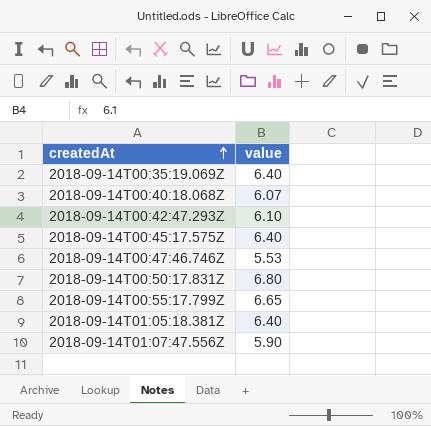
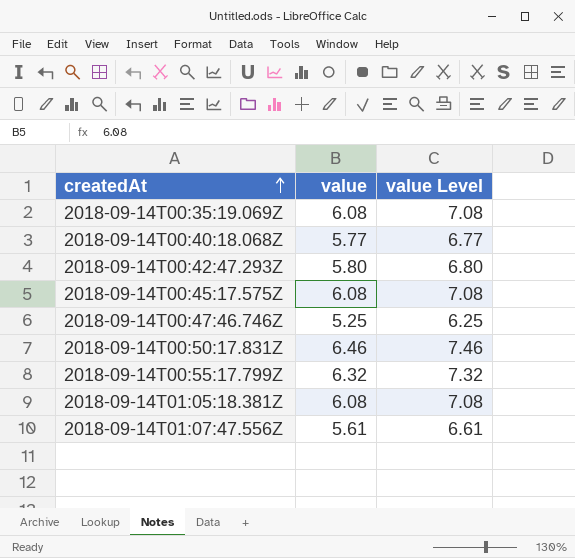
column value Level | formula: none -> [value] + 1
2018-09-14T00:35:19.069Z | value: 6.40 -> 6.08
2018-09-14T00:40:18.068Z | value: 6.07 -> 5.77
2018-09-14T00:42:47.293Z | value: 6.10 -> 5.80
2018-09-14T00:45:17.575Z | value: 6.40 -> 6.08
2018-09-14T00:47:46.746Z | value: 5.53 -> 5.25
2018-09-14T00:50:17.831Z | value: 6.80 -> 6.46
2018-09-14T00:55:17.799Z | value: 6.65 -> 6.32
2018-09-14T01:05:18.381Z | value: 6.40 -> 6.08
2018-09-14T01:07:47.556Z | value: 5.90 -> 5.61

